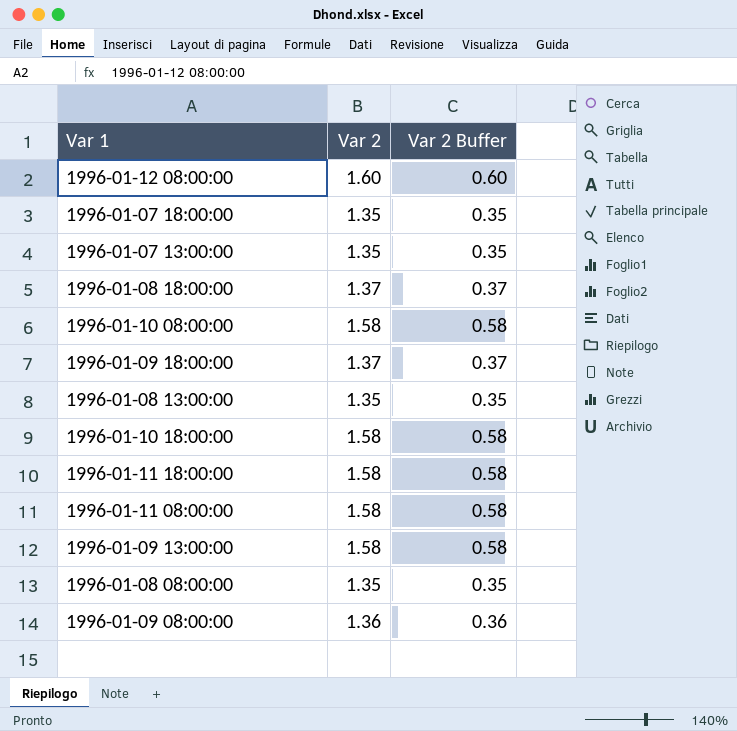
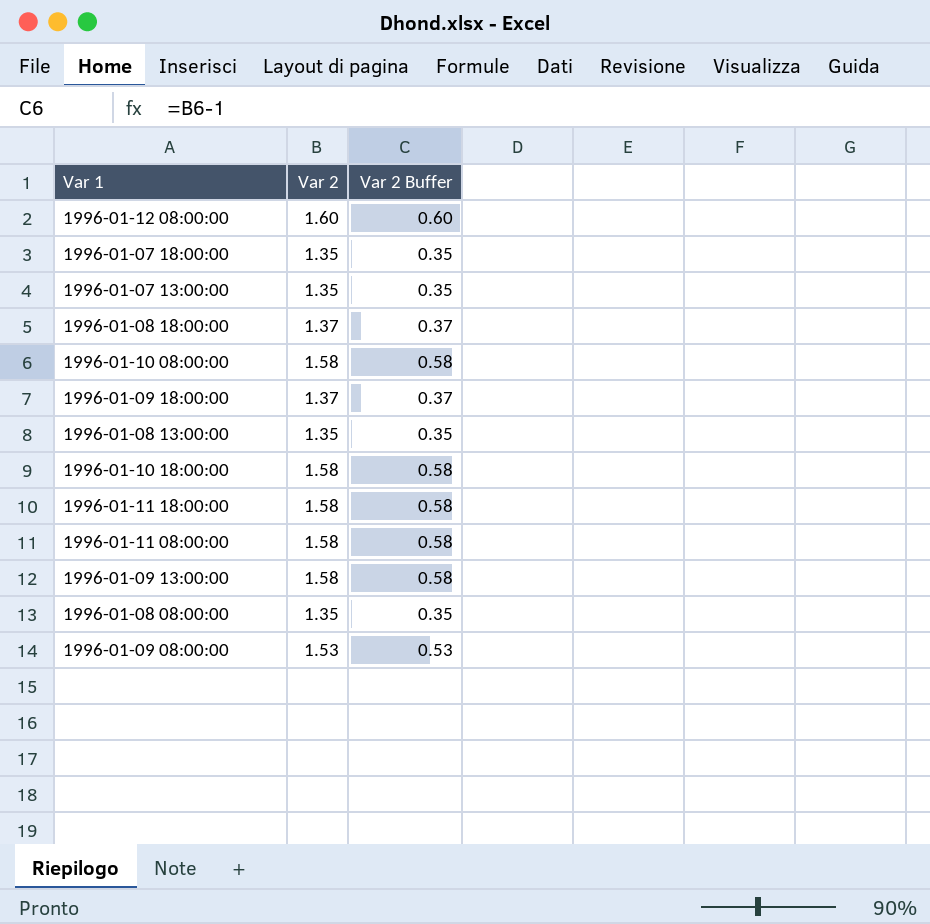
1996-01-09 08:00:00 | Var 2: 1.36 -> 1.53
1996-01-09 08:00:00 | Var 2 Buffer: 0.36 -> 0.53

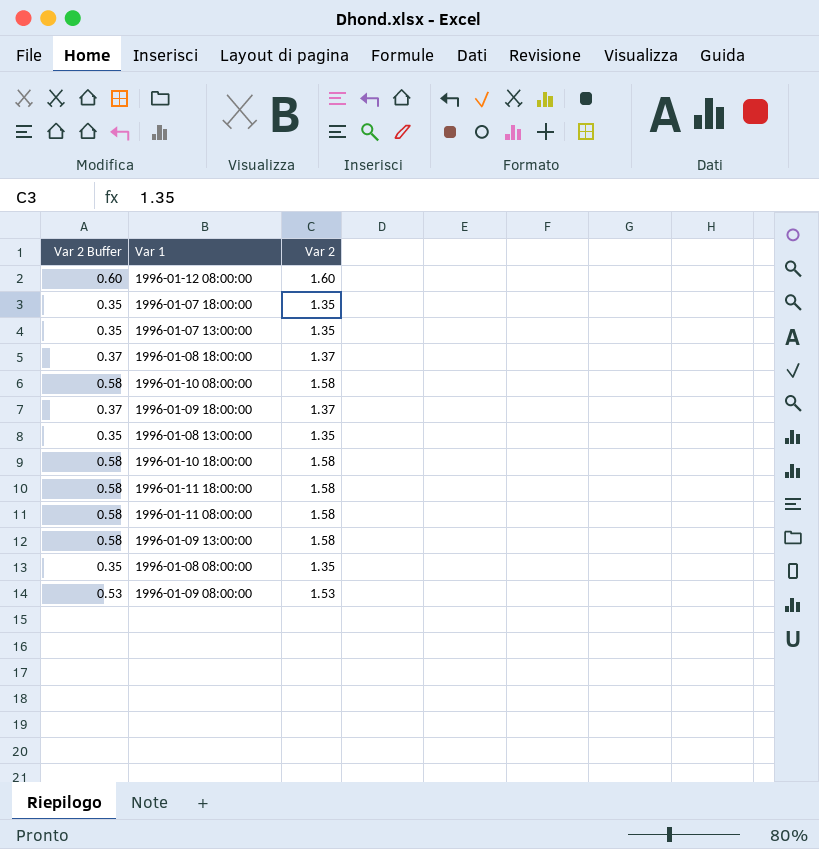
column Var 2 Buffer | position: 3 -> 1

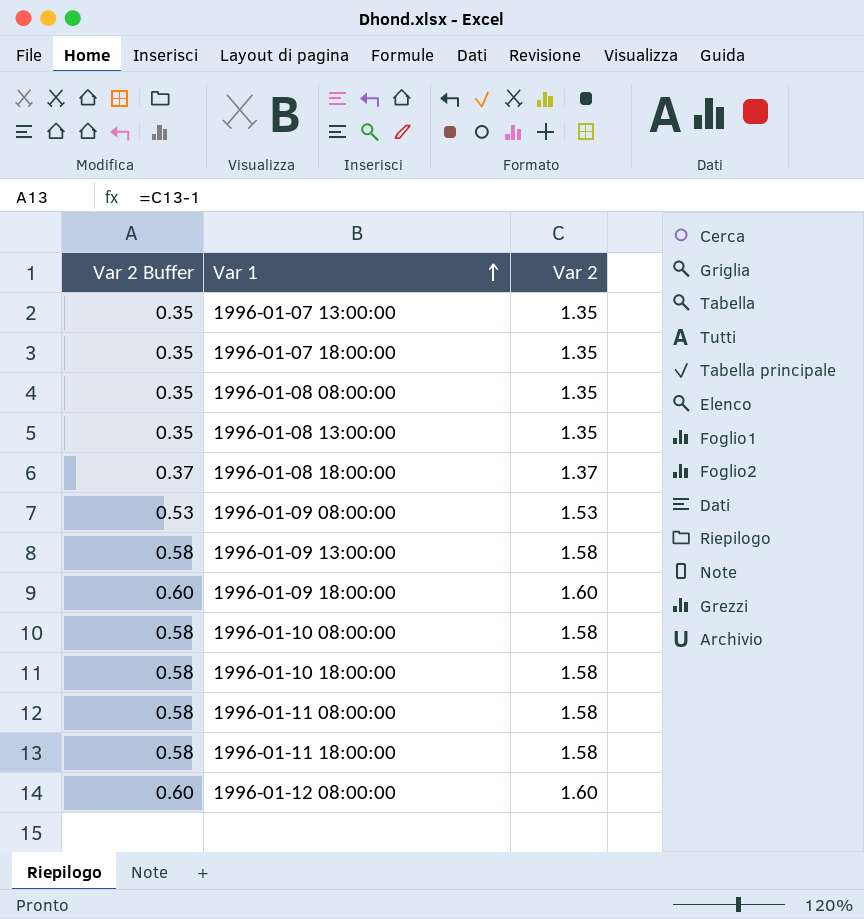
row order: none -> Var 1 ascending
1996-01-09 18:00:00 | Var 2 Buffer: 0.37 -> 0.60
1996-01-09 18:00:00 | Var 2: 1.37 -> 1.60

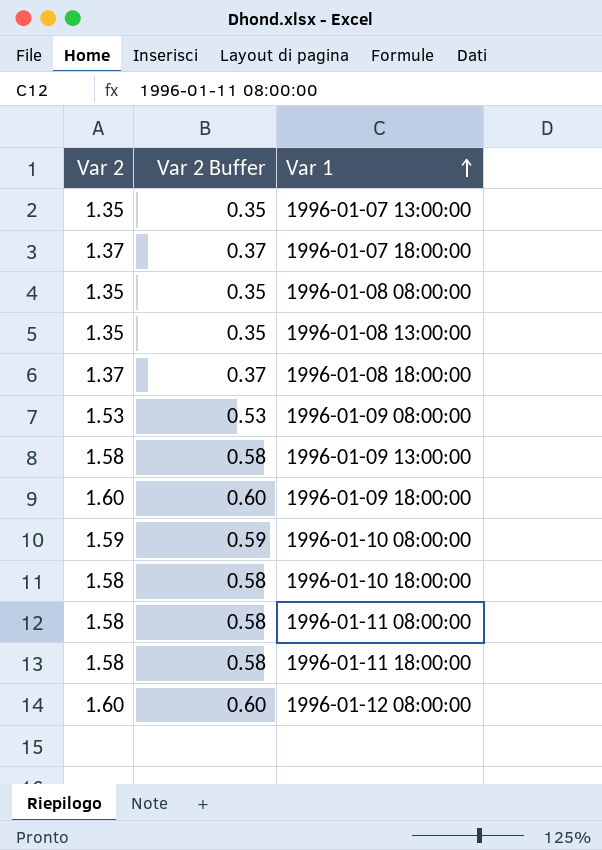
column Var 2 | position: 3 -> 1
1996-01-07 18:00:00 | Var 2: 1.35 -> 1.37
1996-01-07 18:00:00 | Var 2 Buffer: 0.35 -> 0.37
1996-01-10 08:00:00 | Var 2: 1.58 -> 1.59
1996-01-10 08:00:00 | Var 2 Buffer: 0.58 -> 0.59

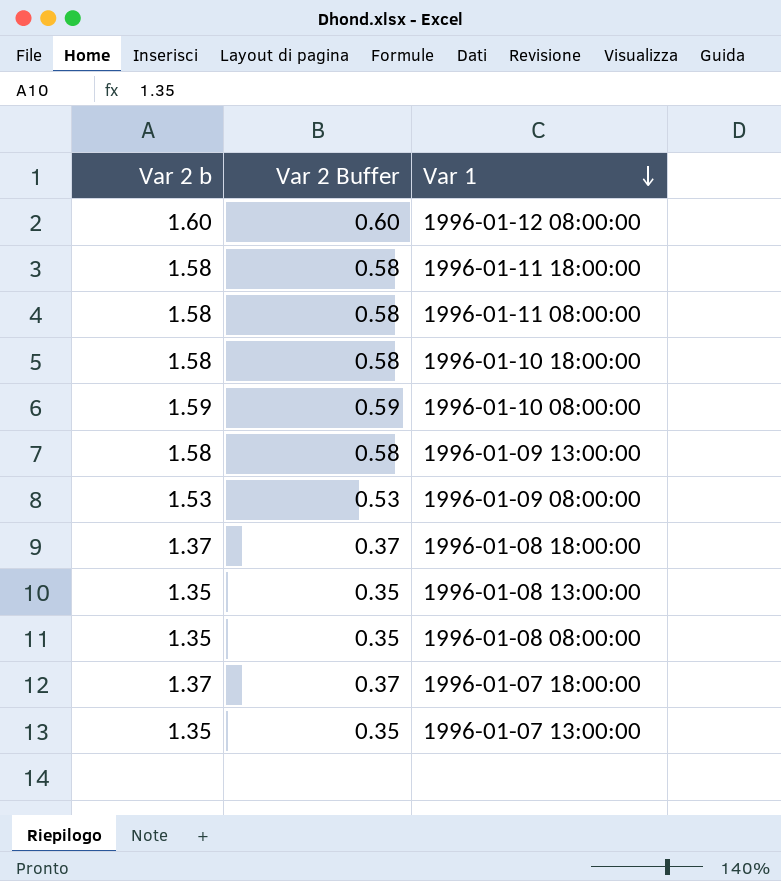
row order: Var 1 ascending -> Var 1 descending
column name: Var 2 -> Var 2 b
row 1996-01-09 18:00:00: 1.60 | 0.60 -> none

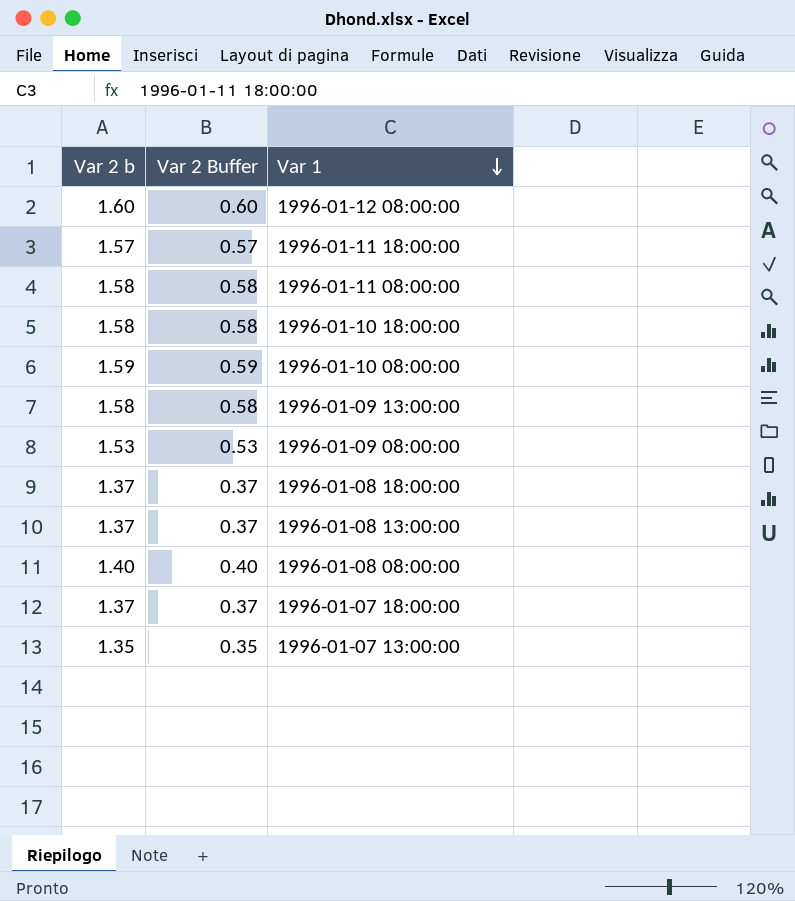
1996-01-11 18:00:00 | Var 2 b: 1.58 -> 1.57
1996-01-11 18:00:00 | Var 2 Buffer: 0.58 -> 0.57
1996-01-08 13:00:00 | Var 2 b: 1.35 -> 1.37
1996-01-08 13:00:00 | Var 2 Buffer: 0.35 -> 0.37
1996-01-08 08:00:00 | Var 2 b: 1.35 -> 1.40
1996-01-08 08:00:00 | Var 2 Buffer: 0.35 -> 0.40

